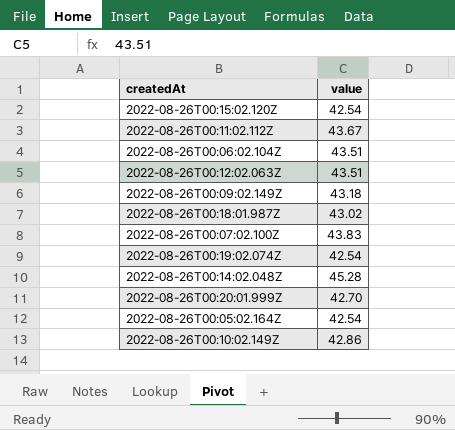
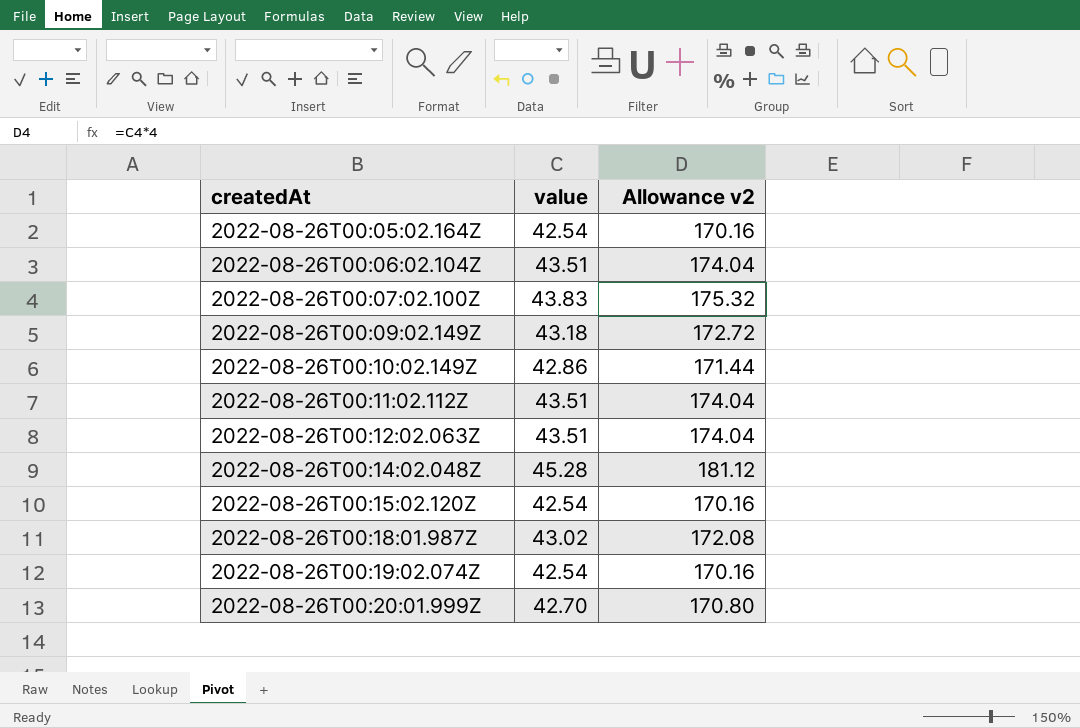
row order: none -> createdAt ascending
column Allowance v2 | formula: none -> [value] * 4
2022-08-26T00:11:02.112Z | value: 43.67 -> 43.51

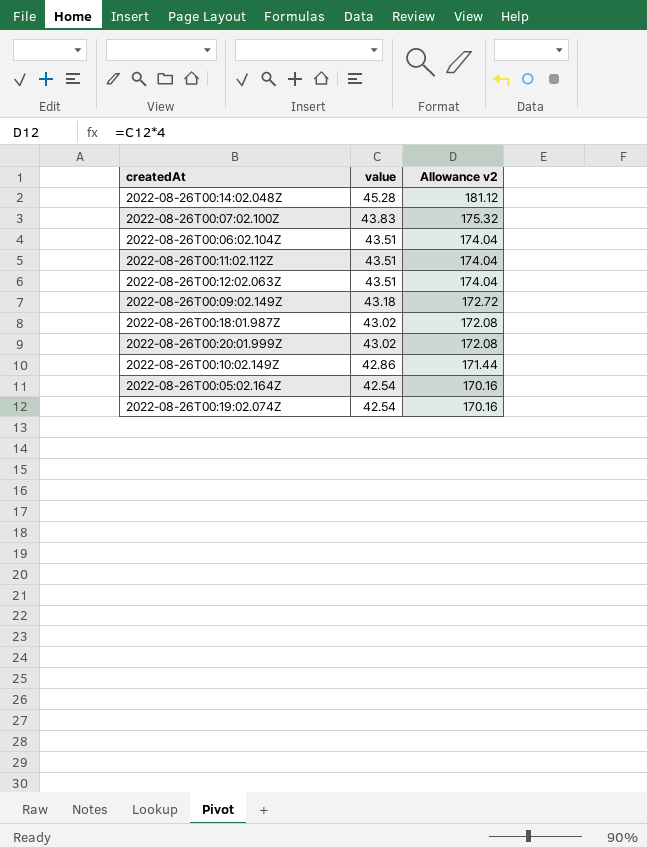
row order: createdAt ascending -> value descending
row 2022-08-26T00:15:02.120Z: 42.54 | 170.16 -> none
2022-08-26T00:20:01.999Z | value: 42.70 -> 43.02
2022-08-26T00:20:01.999Z | Allowance v2: 170.80 -> 172.08

